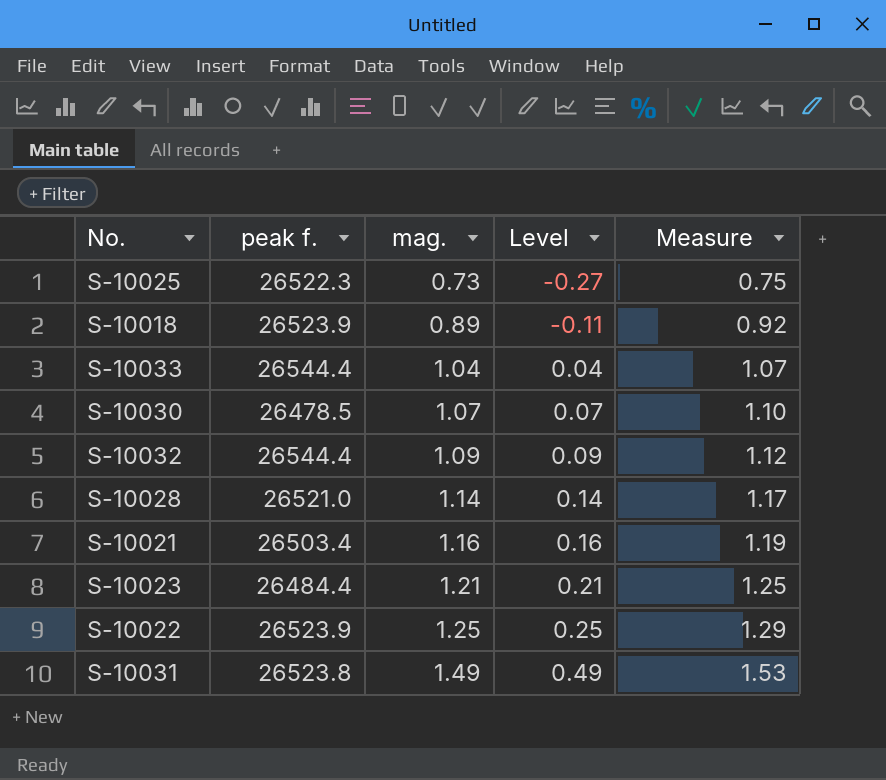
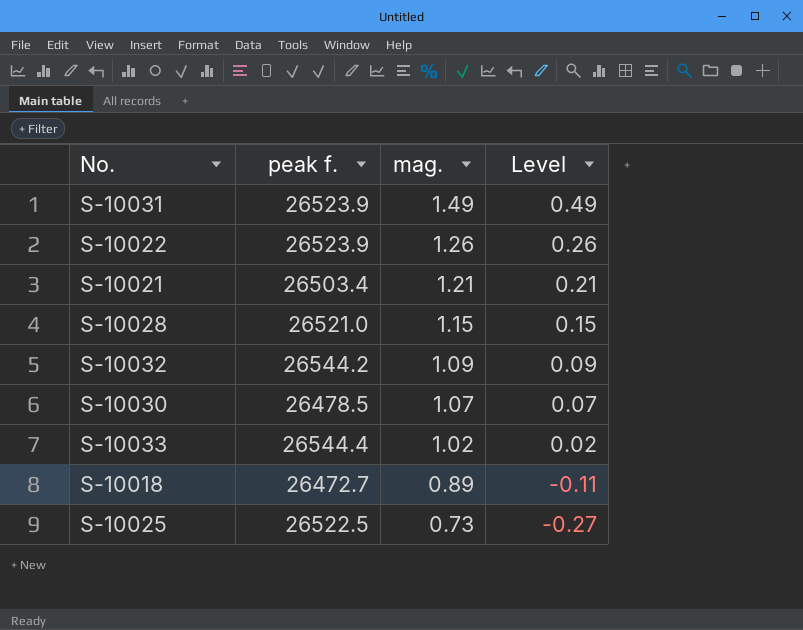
row order: mag. ascending -> mag. descending
column Measure | formula: [mag.] * 1.03 -> none
row S-10023: 26484.4 | 1.21 | 0.21 | 1.25 -> none
S-10031 | peak f.: 26523.8 -> 26523.9
S-10022 | mag.: 1.25 -> 1.26
S-10022 | Level: 0.25 -> 0.26
S-10021 | mag.: 1.16 -> 1.21
S-10021 | Level: 0.16 -> 0.21
S-10028 | mag.: 1.14 -> 1.15
S-10028 | Level: 0.14 -> 0.15
S-10032 | peak f.: 26544.4 -> 26544.2
S-10033 | mag.: 1.04 -> 1.02
S-10033 | Level: 0.04 -> 0.02
S-10018 | peak f.: 26523.9 -> 26472.7
S-10025 | peak f.: 26522.3 -> 26522.5

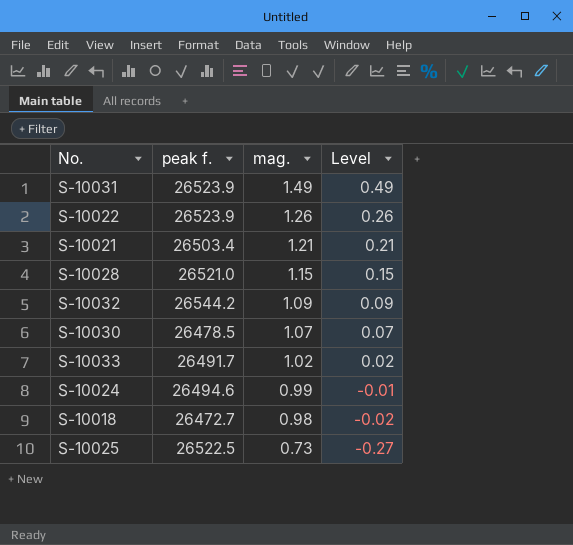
S-10033 | peak f.: 26544.4 -> 26491.7
row S-10024: none -> 26494.6 | 0.99 | -0.01
S-10018 | mag.: 0.89 -> 0.98
S-10018 | Level: -0.11 -> -0.02

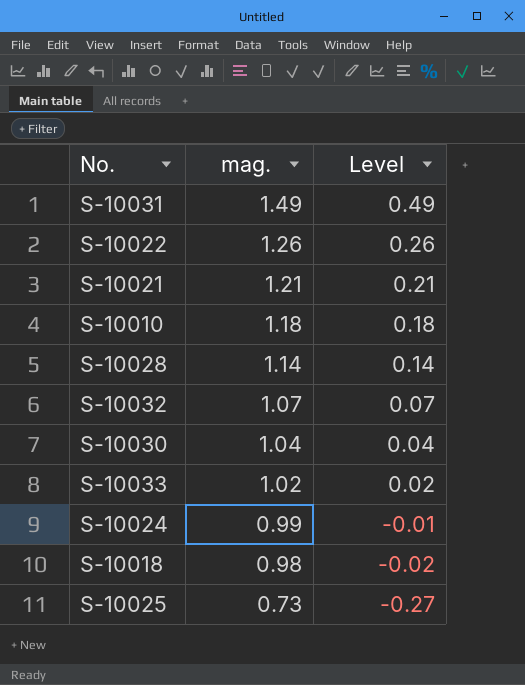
column peak f. | position: 2 -> none
row S-10010: none -> 1.18 | 0.18
S-10028 | mag.: 1.15 -> 1.14
S-10028 | Level: 0.15 -> 0.14
S-10032 | mag.: 1.09 -> 1.07
S-10032 | Level: 0.09 -> 0.07
S-10030 | mag.: 1.07 -> 1.04
S-10030 | Level: 0.07 -> 0.04

